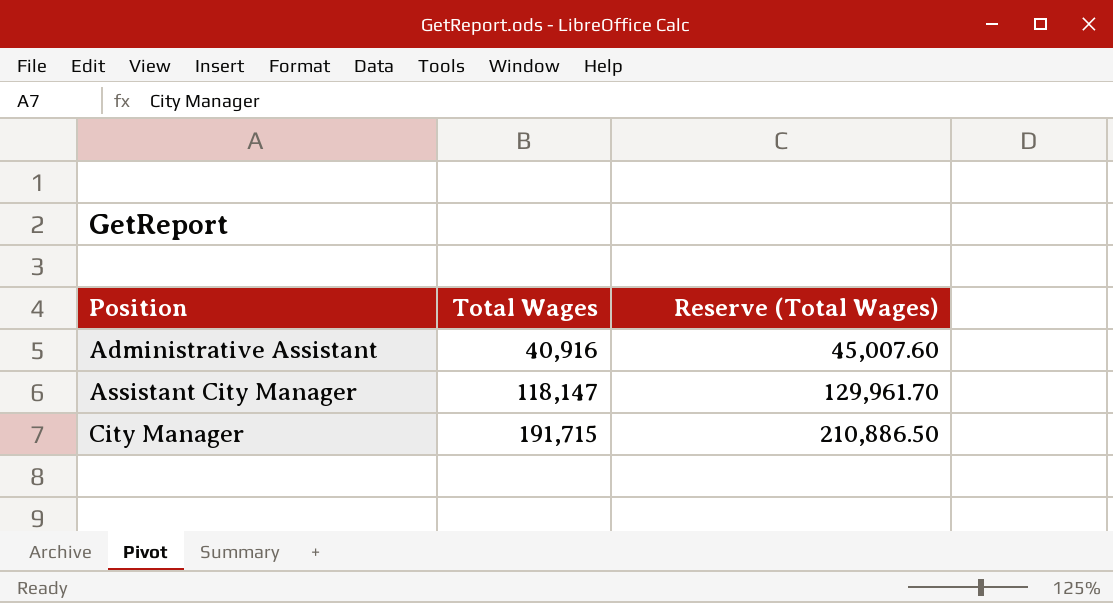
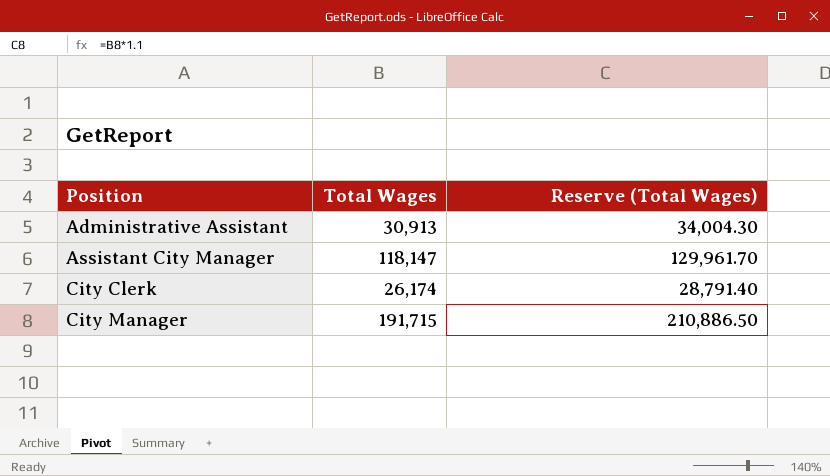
Administrative Assistant | Total Wages: 40,916 -> 30,913
Administrative Assistant | Reserve (Total Wages): 45,007.60 -> 34,004.30
row City Clerk: none -> 26,174 | 28,791.40

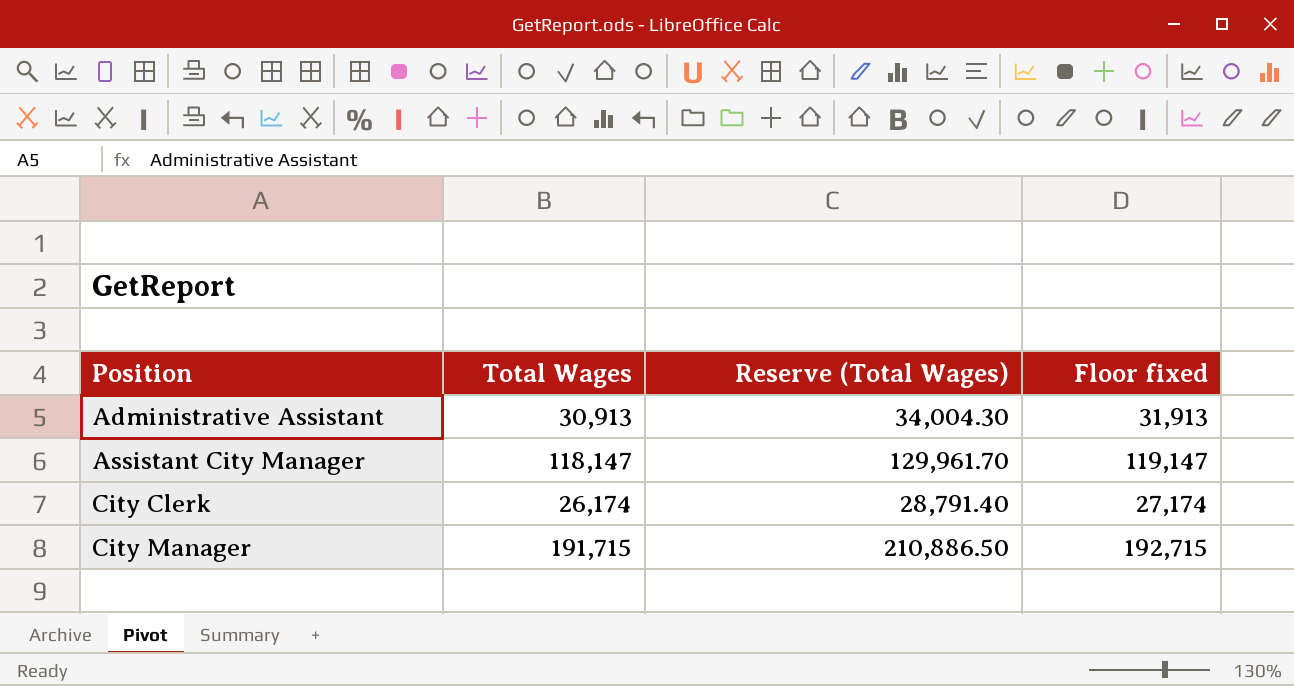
column Floor fixed | formula: none -> [Total Wages] + 1000

